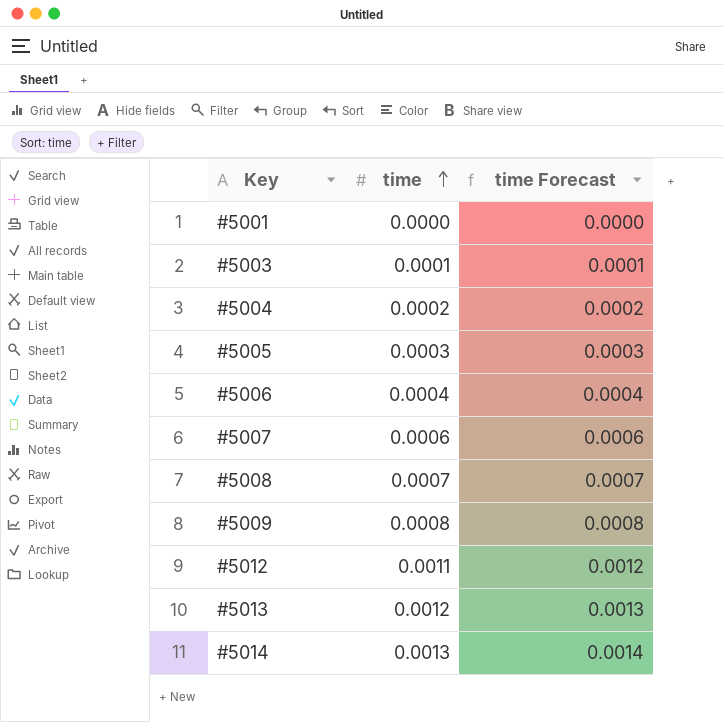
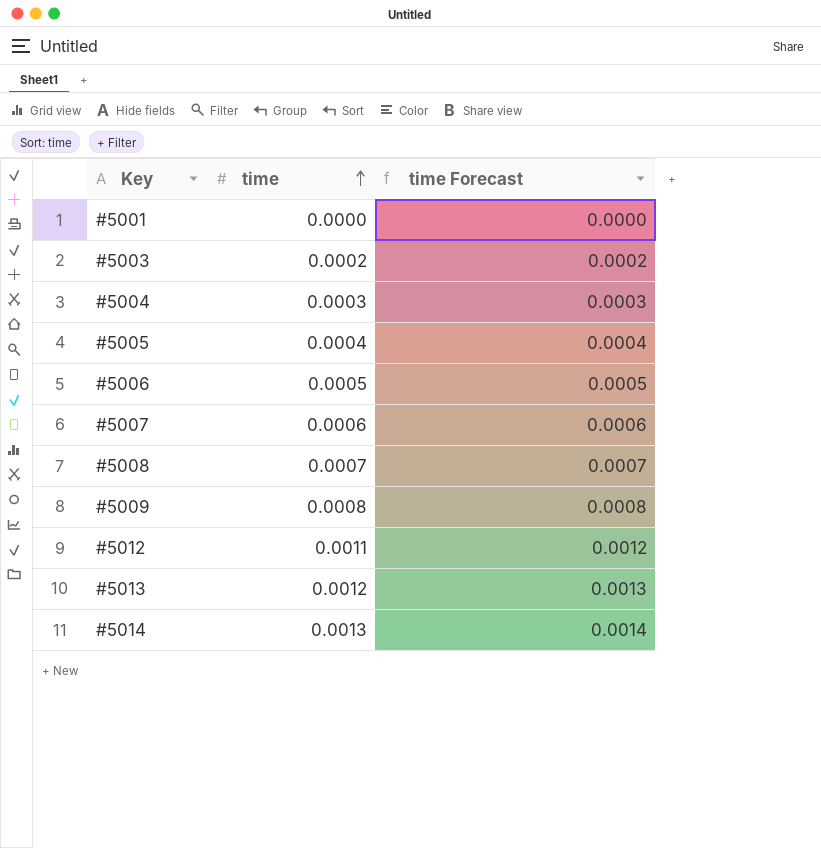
#5003 | time: 0.0001 -> 0.0002
#5003 | time Forecast: 0.0001 -> 0.0002
#5004 | time: 0.0002 -> 0.0003
#5004 | time Forecast: 0.0002 -> 0.0003
#5005 | time: 0.0003 -> 0.0004
#5005 | time Forecast: 0.0003 -> 0.0004
#5006 | time: 0.0004 -> 0.0005
#5006 | time Forecast: 0.0004 -> 0.0005

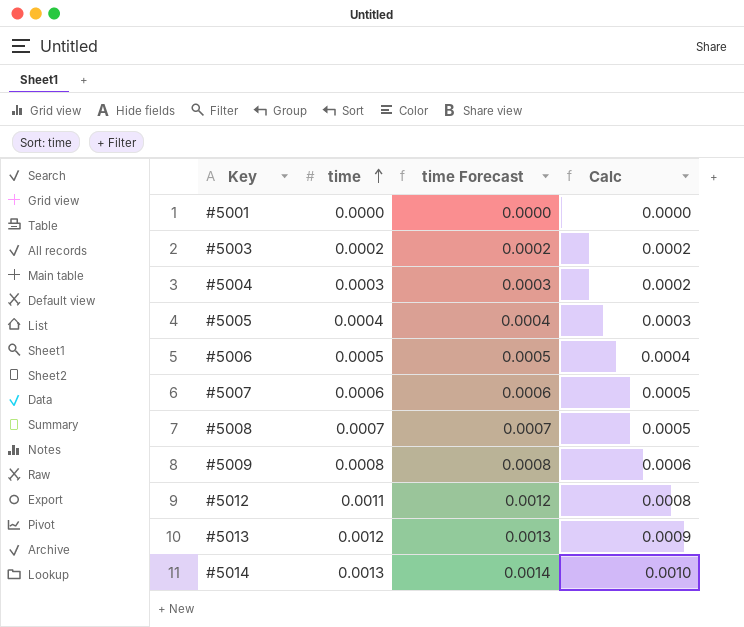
column Calc | formula: none -> [time] * 0.75

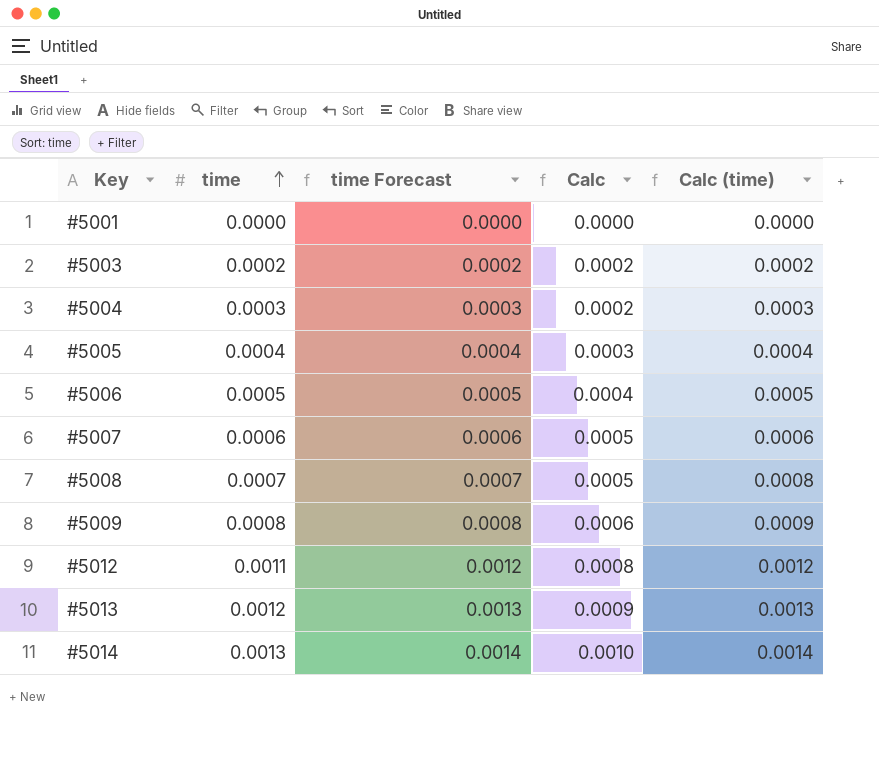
column Calc (time) | formula: none -> [time] * 1.08

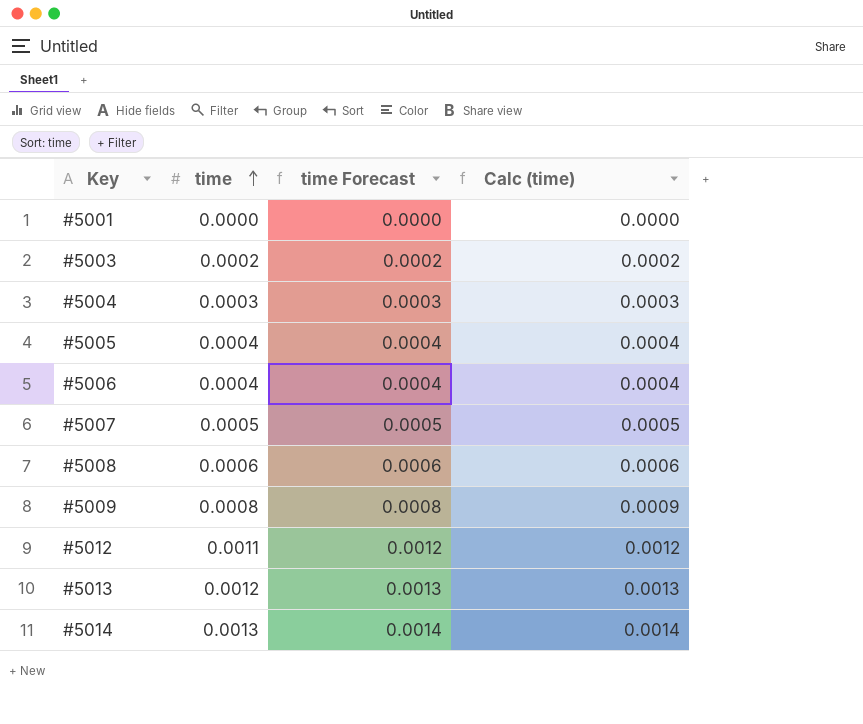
column Calc | formula: [time] * 0.75 -> none
#5006 | time: 0.0005 -> 0.0004
#5006 | time Forecast: 0.0005 -> 0.0004
#5006 | Calc (time): 0.0005 -> 0.0004
#5007 | time: 0.0006 -> 0.0005
#5007 | time Forecast: 0.0006 -> 0.0005
#5007 | Calc (time): 0.0006 -> 0.0005
#5008 | time: 0.0007 -> 0.0006
#5008 | time Forecast: 0.0007 -> 0.0006
#5008 | Calc (time): 0.0008 -> 0.0006

